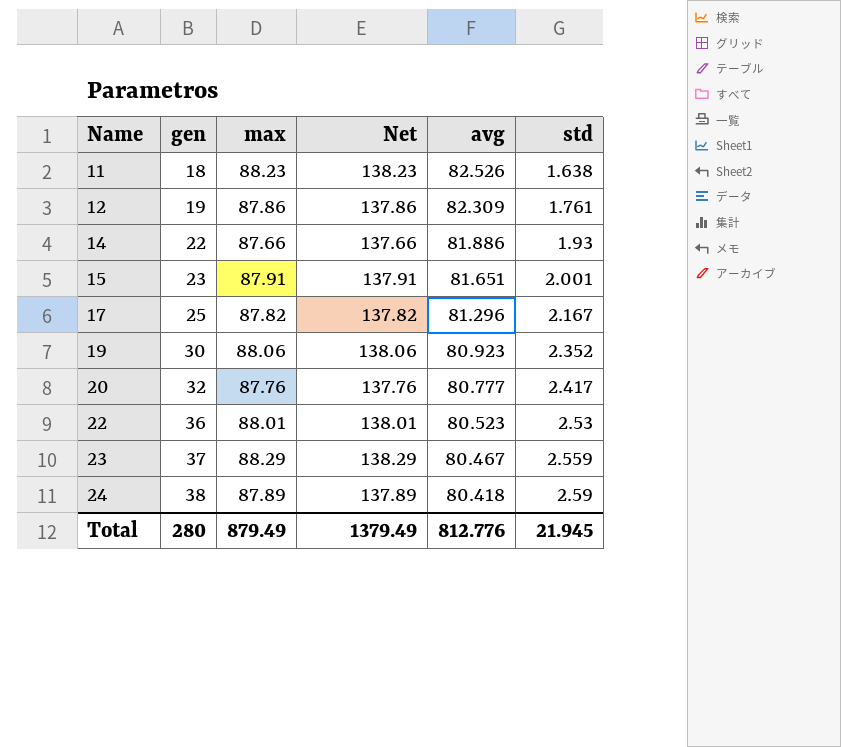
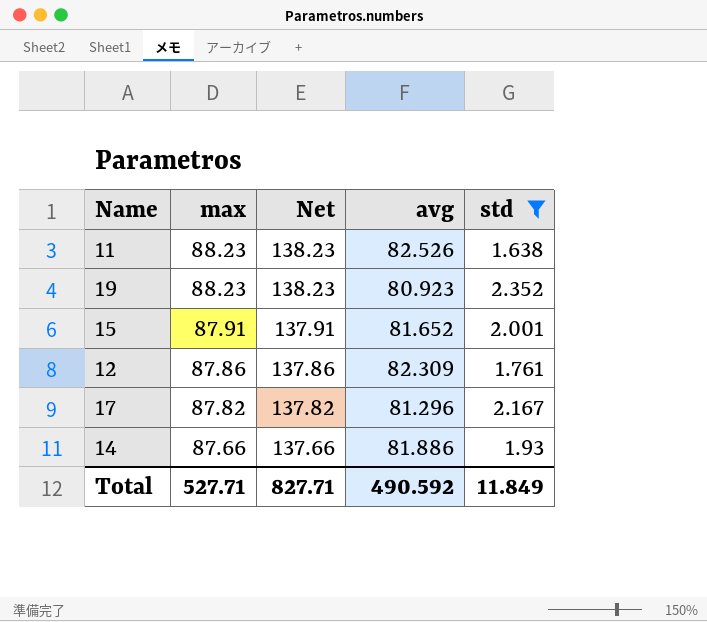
filter: none -> std <= 2.352
row order: Name ascending -> max descending
column gen | position: 2 -> none
19 | max: 88.06 -> 88.23
19 | Net: 138.06 -> 138.23
15 | avg: 81.651 -> 81.652
Total | max: 879.49 -> 527.71
Total | Net: 1379.49 -> 827.71
Total | avg: 812.776 -> 490.592
Total | std: 21.945 -> 11.849

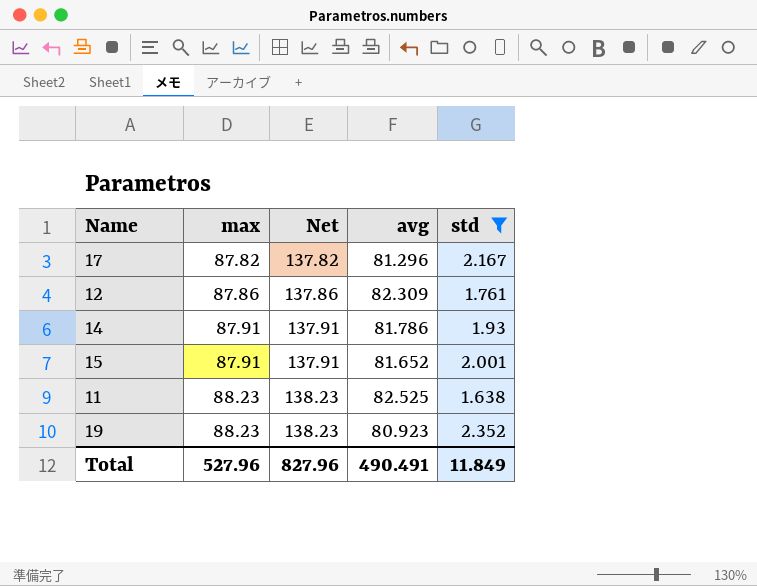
row order: max descending -> max ascending
14 | max: 87.66 -> 87.91
14 | Net: 137.66 -> 137.91
14 | avg: 81.886 -> 81.786
11 | avg: 82.526 -> 82.525
Total | max: 527.71 -> 527.96
Total | Net: 827.71 -> 827.96
Total | avg: 490.592 -> 490.491

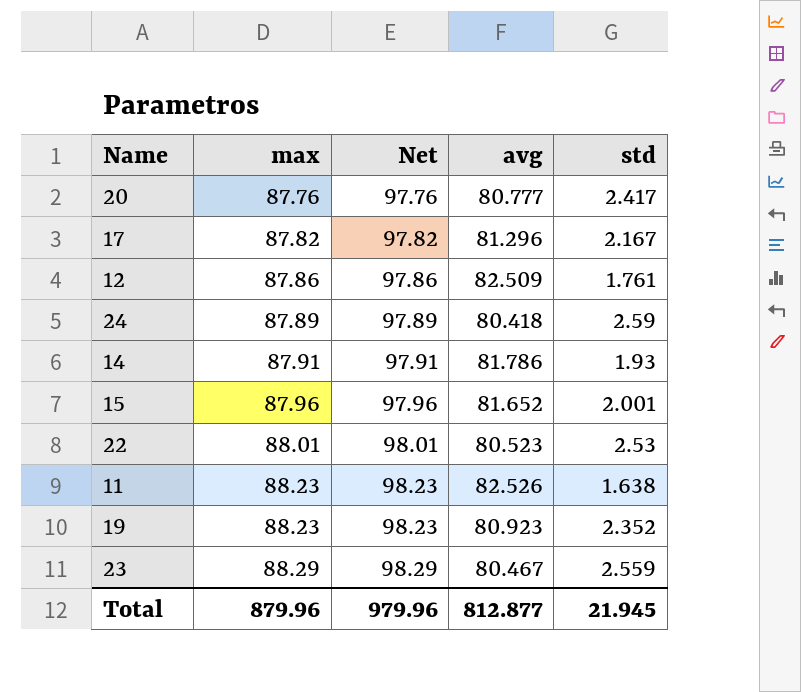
filter: std <= 2.352 -> none
column Net | formula: [max] + 50 -> [max] + 10
12 | avg: 82.309 -> 82.509
15 | max: 87.91 -> 87.96
11 | avg: 82.525 -> 82.526
Total | max: 527.96 -> 879.96
Total | Net: 827.96 -> 979.96
Total | avg: 490.491 -> 812.877
Total | std: 11.849 -> 21.945

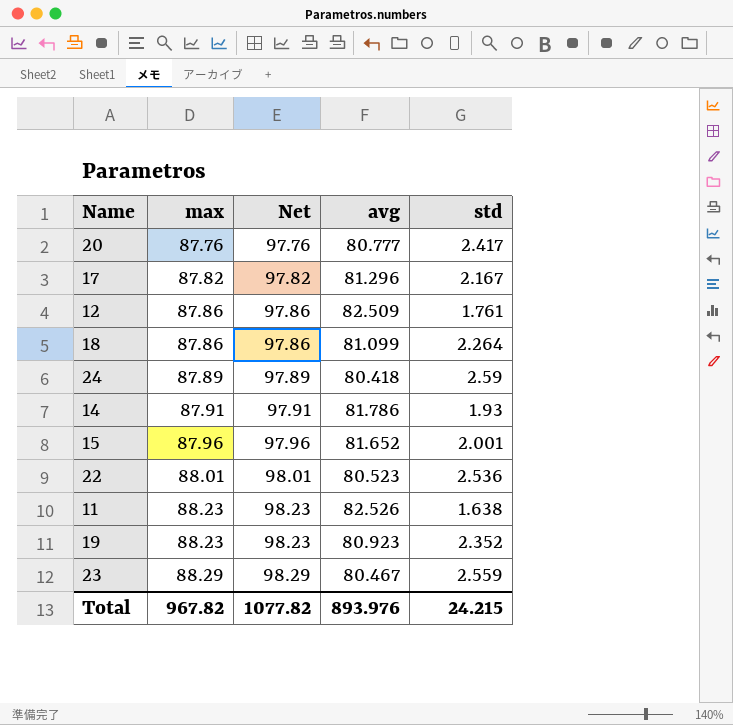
row 18: none -> 87.86 | 97.86 | 81.099 | 2.264
22 | std: 2.53 -> 2.536
Total | max: 879.96 -> 967.82
Total | Net: 979.96 -> 1077.82
Total | avg: 812.877 -> 893.976
Total | std: 21.945 -> 24.215

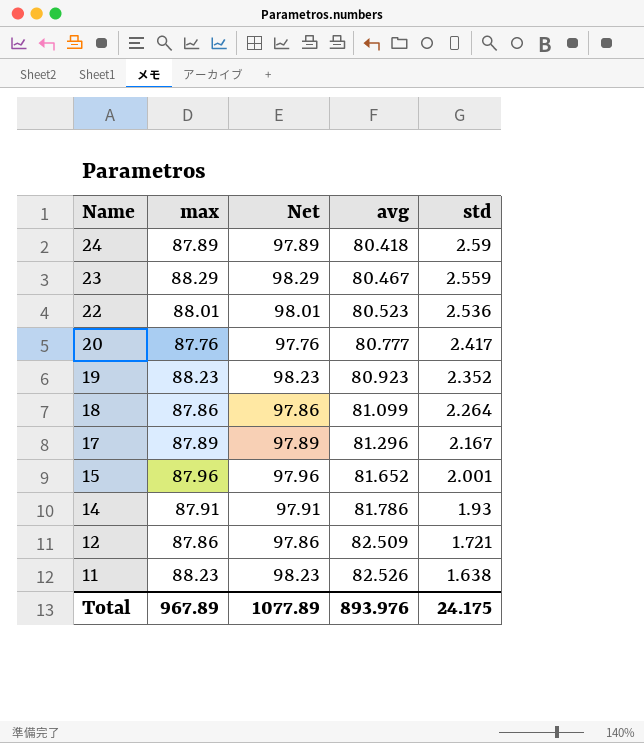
row order: max ascending -> Name descending
17 | max: 87.82 -> 87.89
17 | Net: 97.82 -> 97.89
12 | std: 1.761 -> 1.721
Total | max: 967.82 -> 967.89
Total | Net: 1077.82 -> 1077.89
Total | std: 24.215 -> 24.175

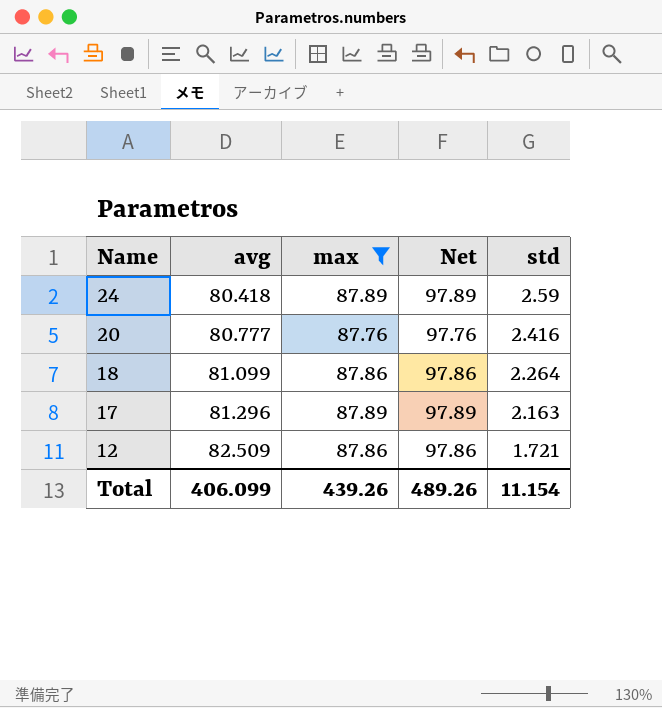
filter: none -> max <= 87.89
column avg | position: 4 -> 2
20 | std: 2.417 -> 2.416
17 | std: 2.167 -> 2.163
Total | avg: 893.976 -> 406.099
Total | max: 967.89 -> 439.26
Total | Net: 1077.89 -> 489.26
Total | std: 24.175 -> 11.154

